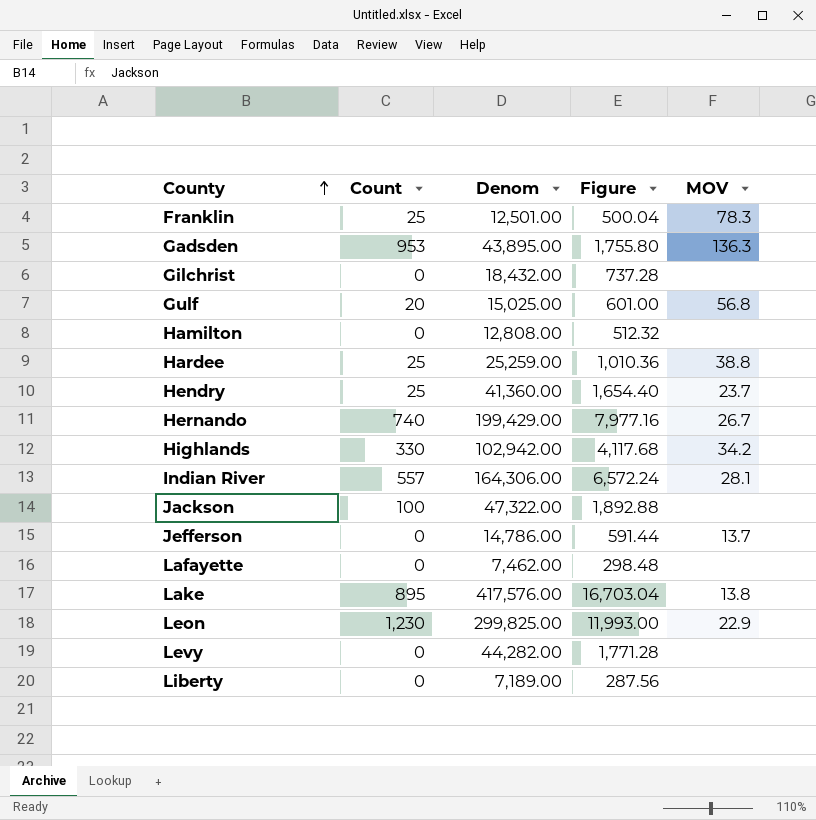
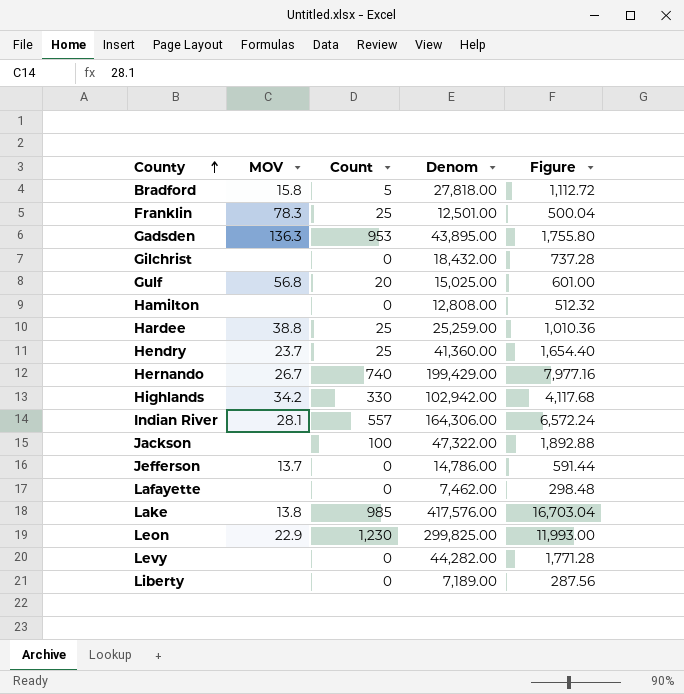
column MOV | position: 5 -> 2
row Bradford: none -> 15.8 | 5 | 27,818.00 | 1,112.72
Lake | Count: 895 -> 985

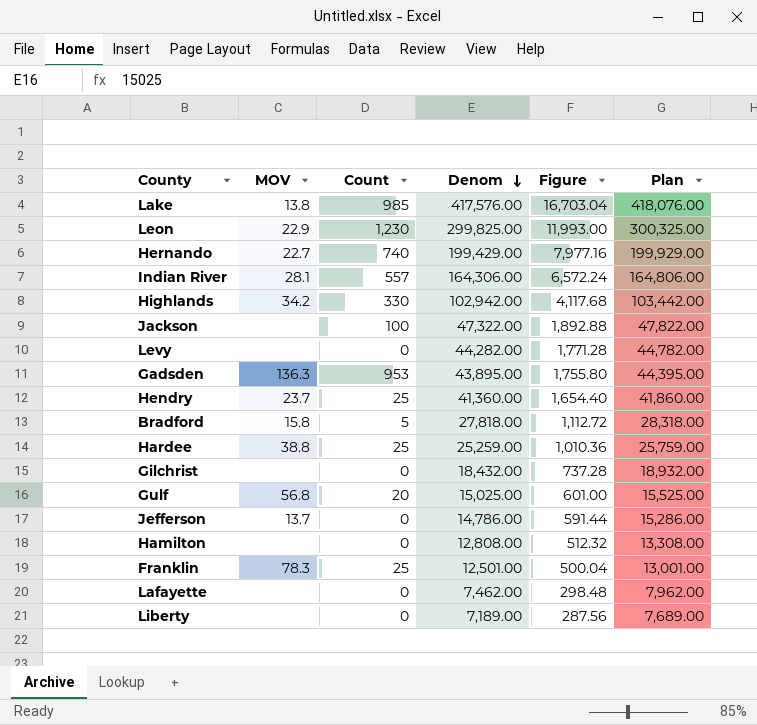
row order: County ascending -> Denom descending
column Plan | formula: none -> [Denom] + 500
Hernando | MOV: 26.7 -> 22.7

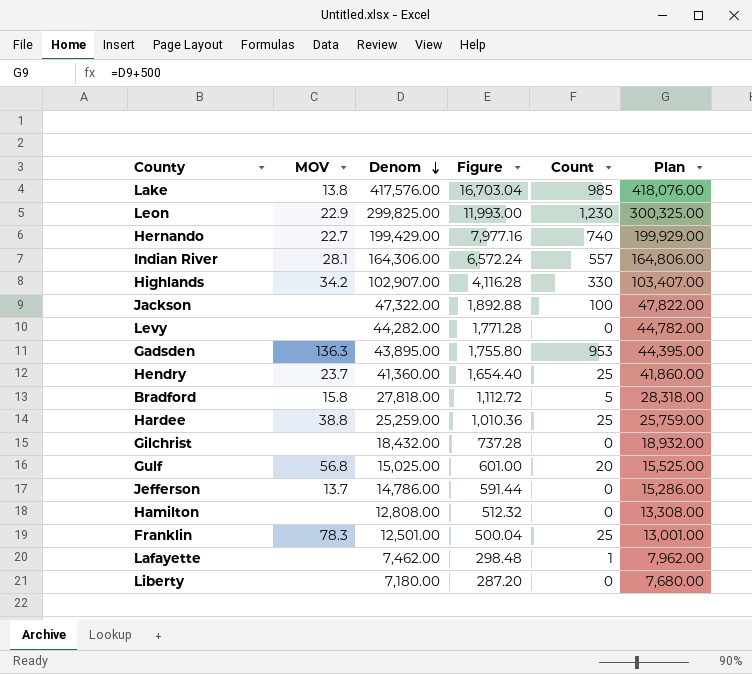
column Count | position: 3 -> 5
Highlands | Denom: 102,942.00 -> 102,907.00
Highlands | Figure: 4,117.68 -> 4,116.28
Highlands | Plan: 103,442.00 -> 103,407.00
Lafayette | Count: 0 -> 1
Liberty | Denom: 7,189.00 -> 7,180.00
Liberty | Figure: 287.56 -> 287.20
Liberty | Plan: 7,689.00 -> 7,680.00

